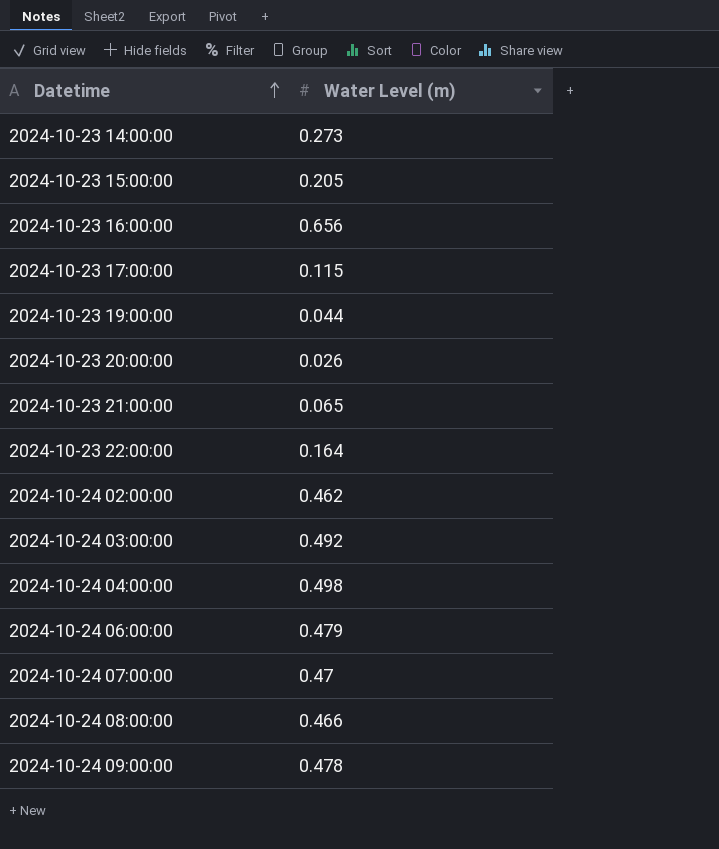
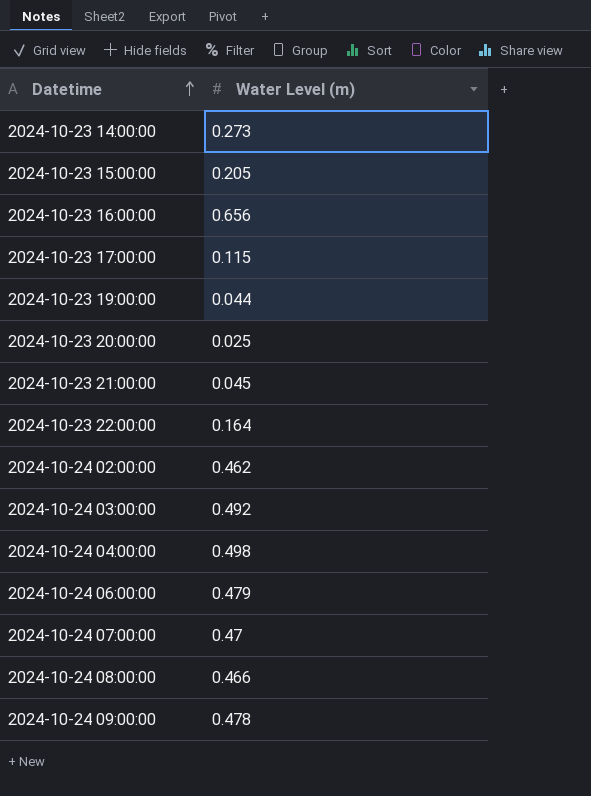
2024-10-23 20:00:00 | Water Level (m): 0.026 -> 0.025
2024-10-23 21:00:00 | Water Level (m): 0.065 -> 0.045

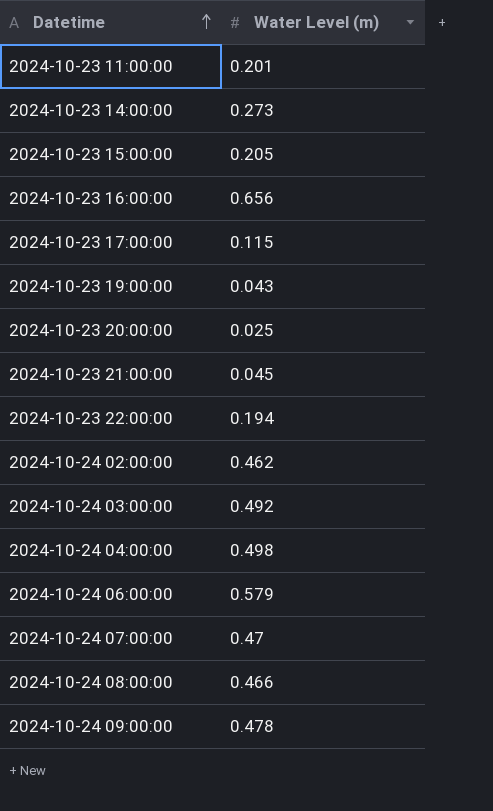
row 2024-10-23 11:00:00: none -> 0.201
2024-10-23 19:00:00 | Water Level (m): 0.044 -> 0.043
2024-10-23 22:00:00 | Water Level (m): 0.164 -> 0.194
2024-10-24 06:00:00 | Water Level (m): 0.479 -> 0.579

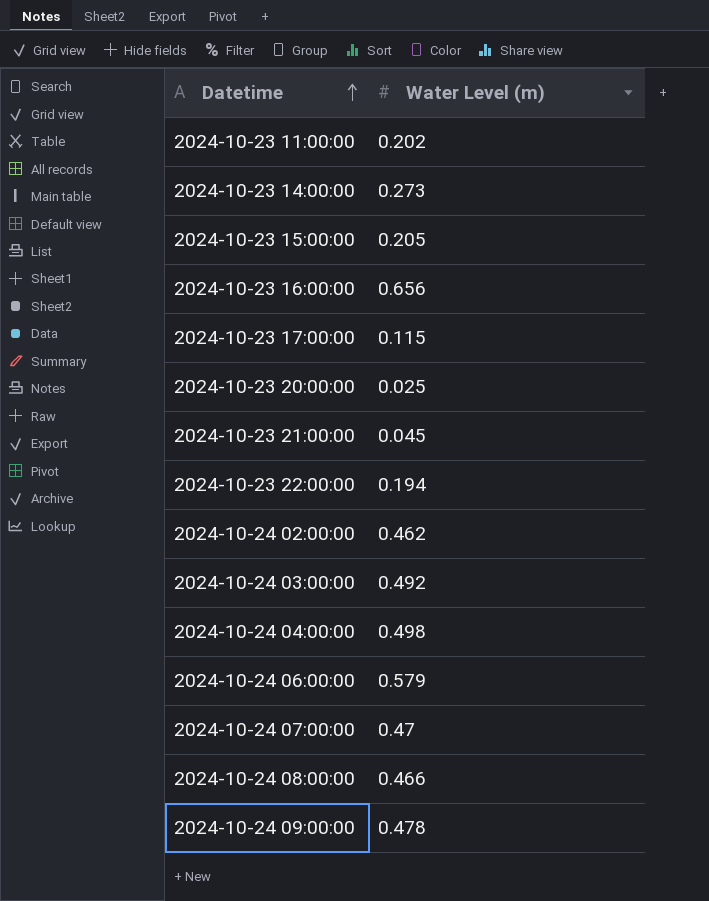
row 2024-10-23 19:00:00: 0.043 -> none
2024-10-23 11:00:00 | Water Level (m): 0.201 -> 0.202

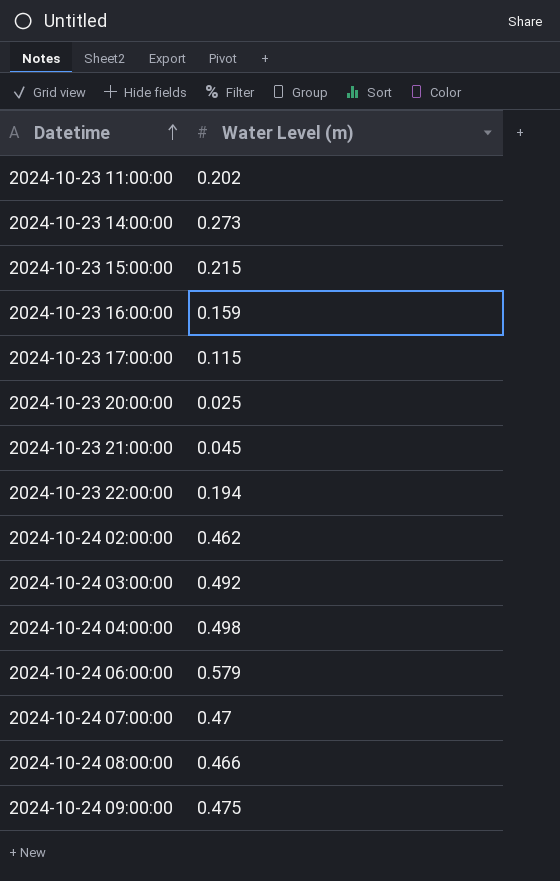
2024-10-23 15:00:00 | Water Level (m): 0.205 -> 0.215
2024-10-23 16:00:00 | Water Level (m): 0.656 -> 0.159
2024-10-24 09:00:00 | Water Level (m): 0.478 -> 0.475

